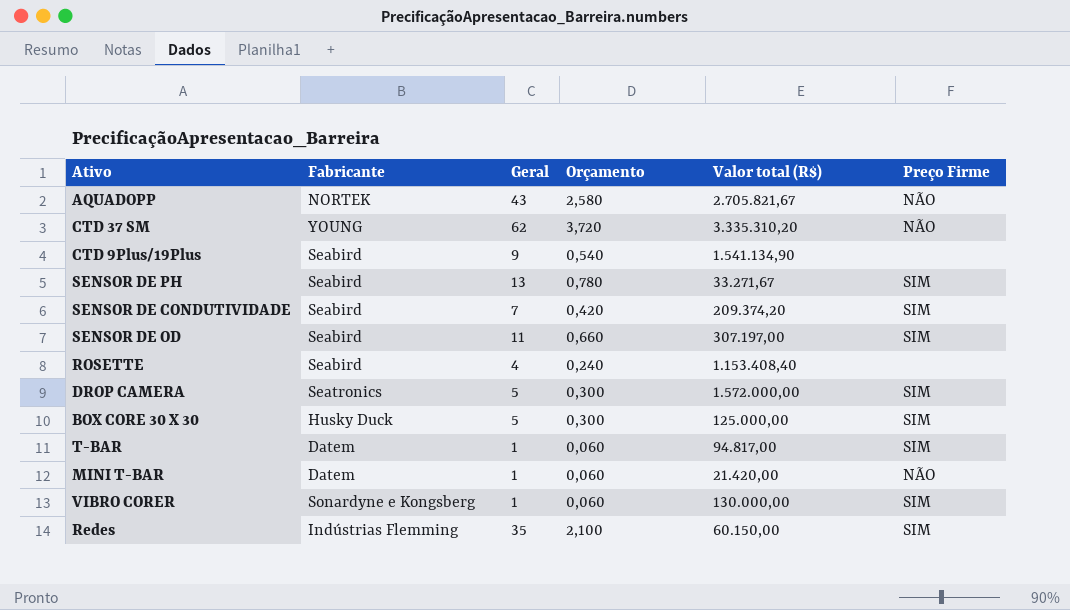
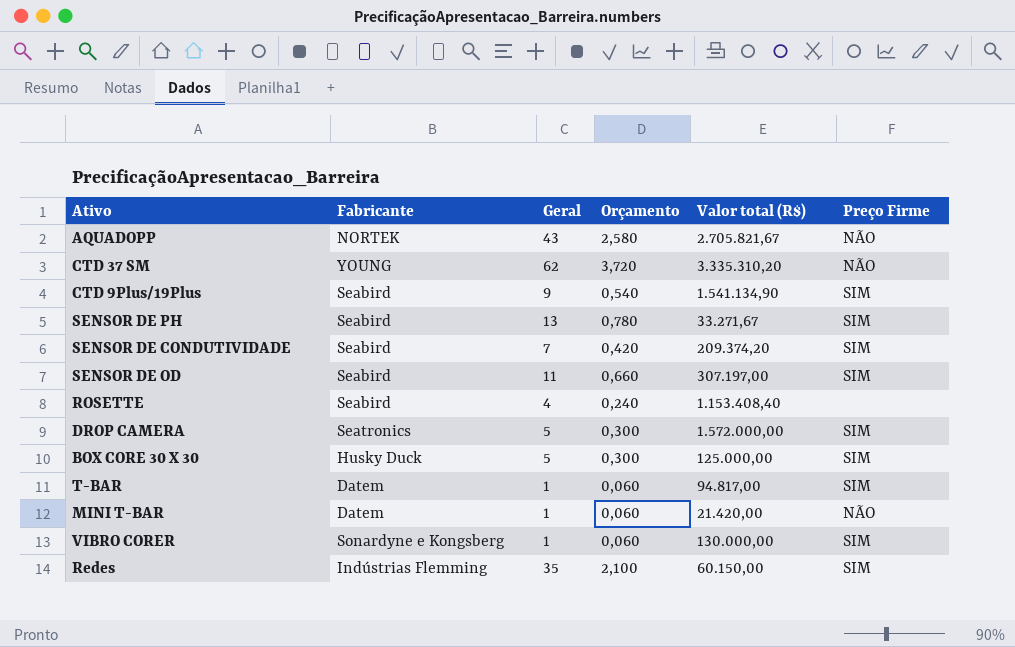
CTD 9Plus/19Plus | Preço Firme: none -> SIM

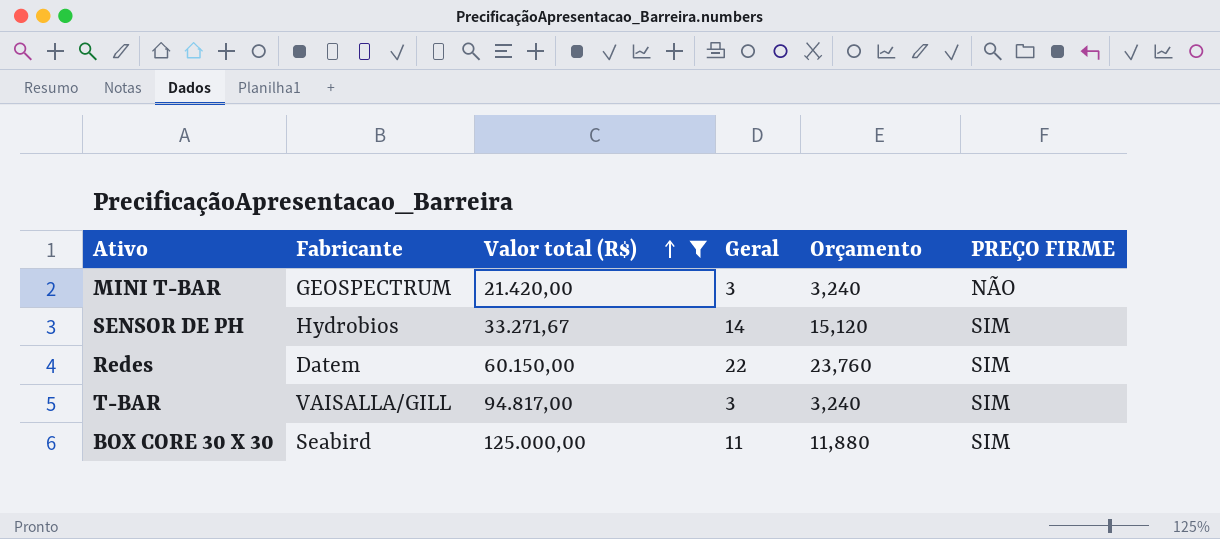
filter: none -> Valor total (R$) <= 125.000,00
row order: none -> Valor total (R$) ascending
column Valor total (R$) | position: 5 -> 3
column Orçamento | formula: [Geral] * 0,06 -> [Geral] * 1,08
column name: Preço Firme -> PREÇO FIRME
MINI T-BAR | Fabricante: Datem -> GEOSPECTRUM
MINI T-BAR | Geral: 1 -> 3
SENSOR DE PH | Fabricante: Seabird -> Hydrobios
SENSOR DE PH | Geral: 13 -> 14
Redes | Fabricante: Indústrias Flemming -> Datem
Redes | Geral: 35 -> 22
T-BAR | Fabricante: Datem -> VAISALLA/GILL
T-BAR | Geral: 1 -> 3
BOX CORE 30 X 30 | Fabricante: Husky Duck -> Seabird
BOX CORE 30 X 30 | Geral: 5 -> 11

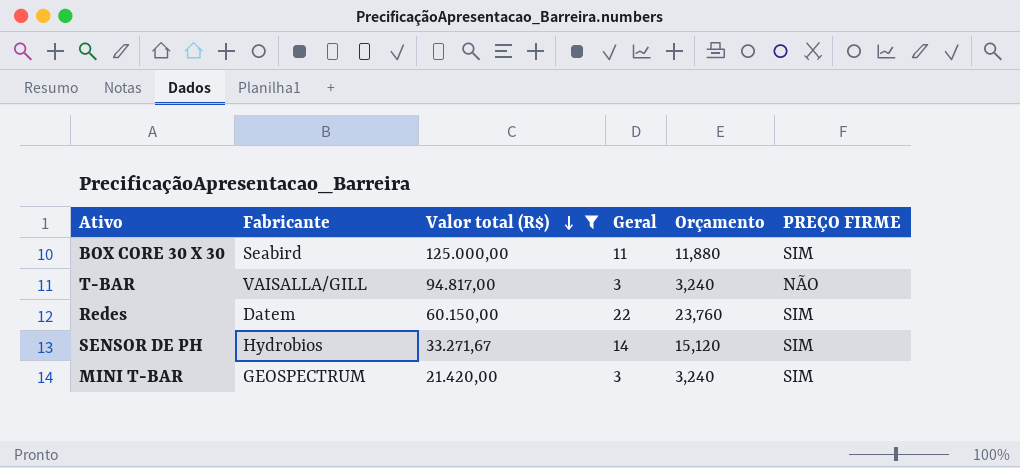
row order: Valor total (R$) ascending -> Valor total (R$) descending
T-BAR | PREÇO FIRME: SIM -> NÃO
MINI T-BAR | PREÇO FIRME: NÃO -> SIM

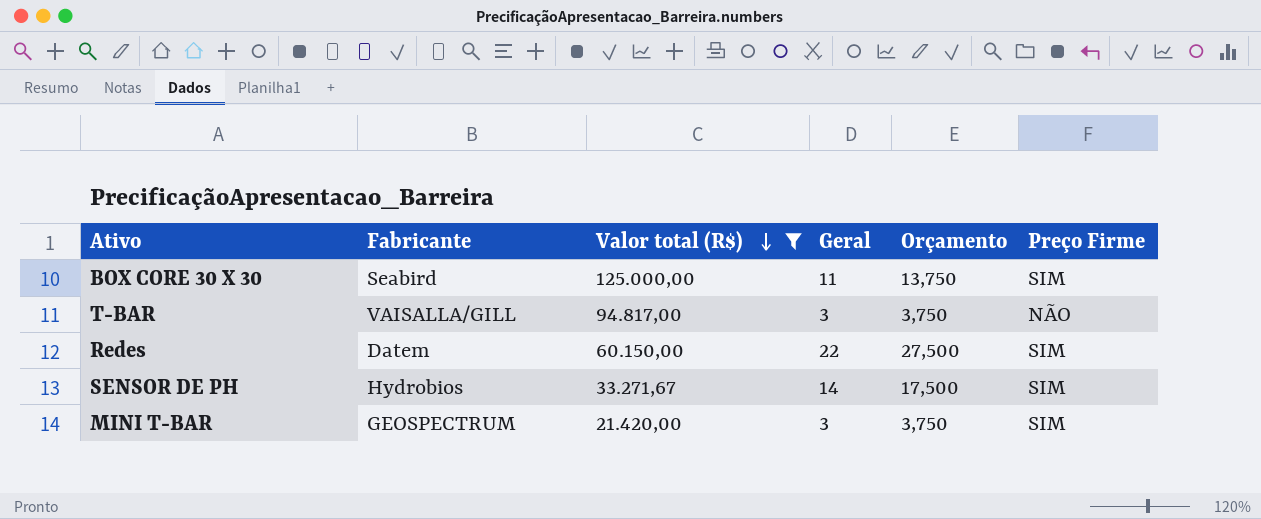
column Orçamento | formula: [Geral] * 1,08 -> [Geral] * 1,25
column name: PREÇO FIRME -> Preço Firme

